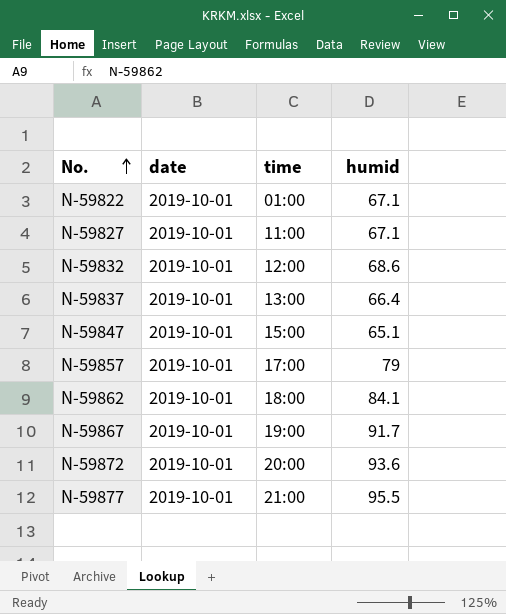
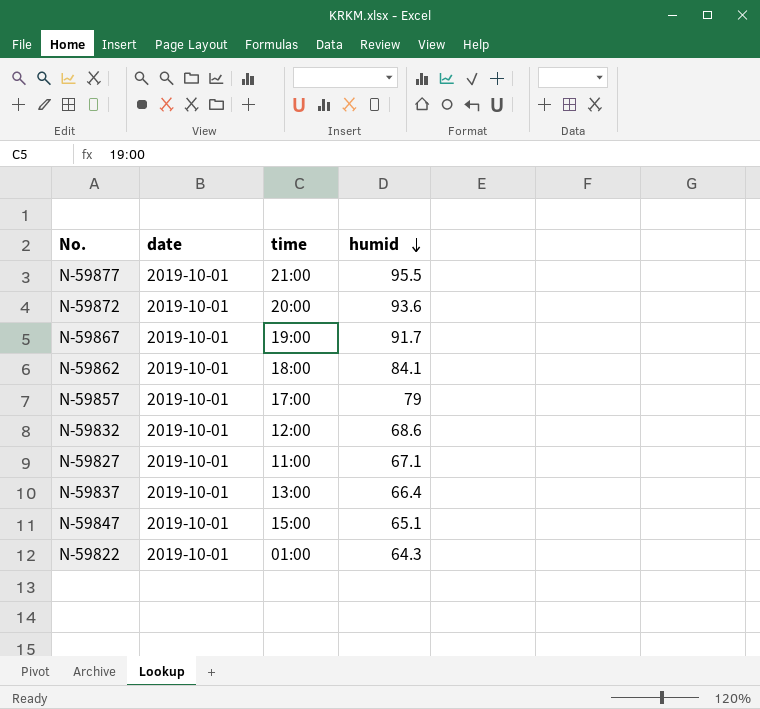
row order: No. ascending -> humid descending
N-59822 | humid: 67.1 -> 64.3

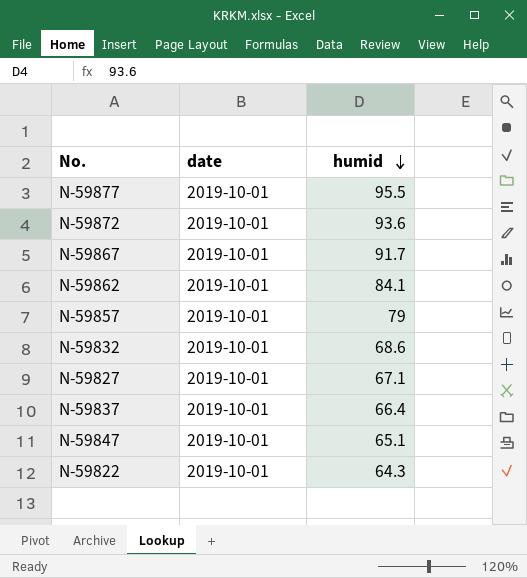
column time | position: 3 -> none

